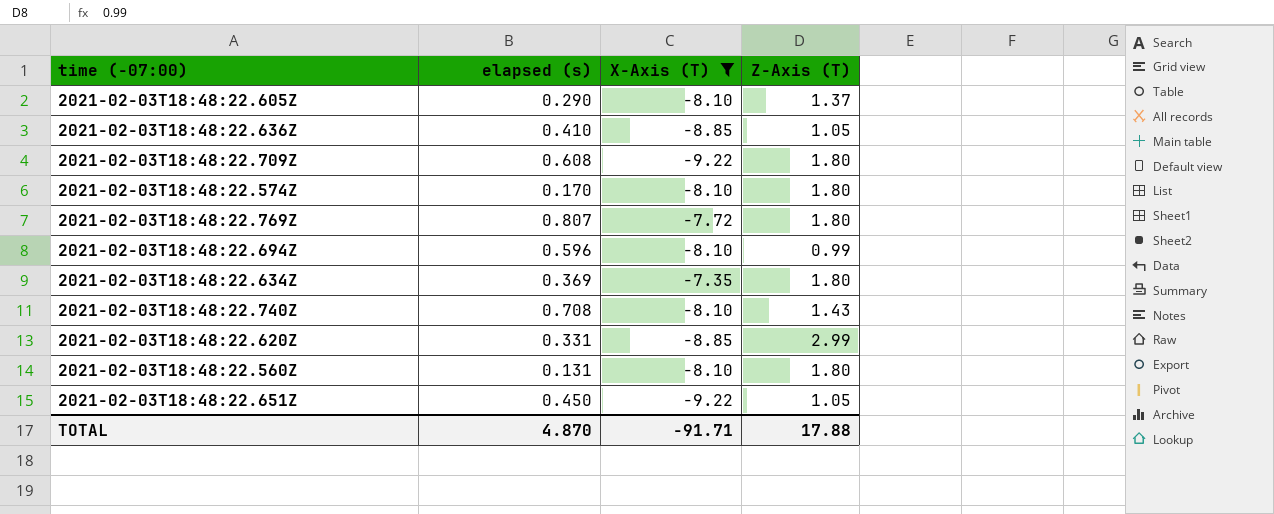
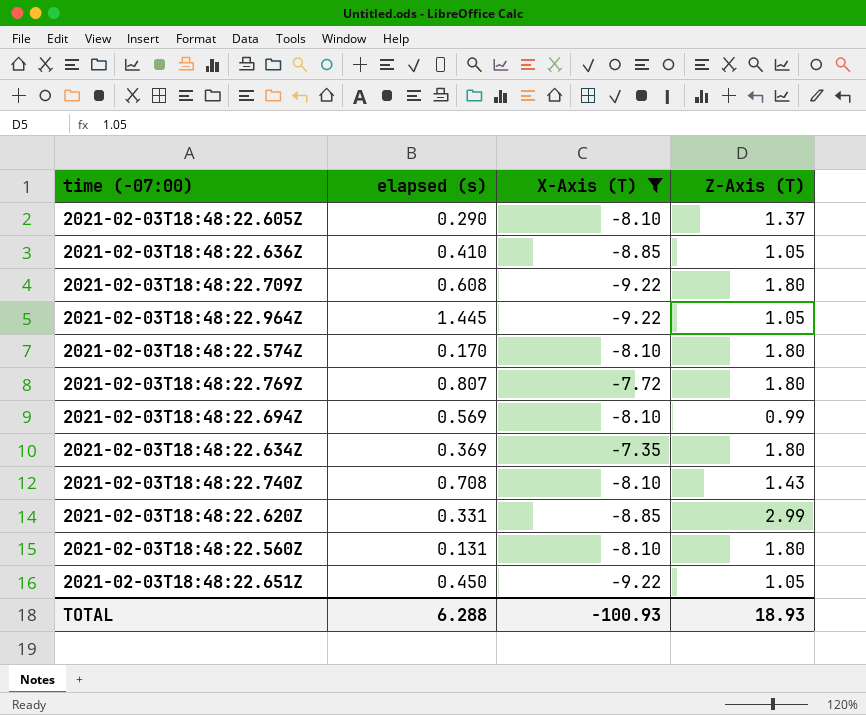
row 2021-02-03T18:48:22.964Z: none -> 1.445 | -9.22 | 1.05
2021-02-03T18:48:22.694Z | elapsed (s): 0.596 -> 0.569
TOTAL | elapsed (s): 4.870 -> 6.288
TOTAL | X-Axis (T): -91.71 -> -100.93
TOTAL | Z-Axis (T): 17.88 -> 18.93

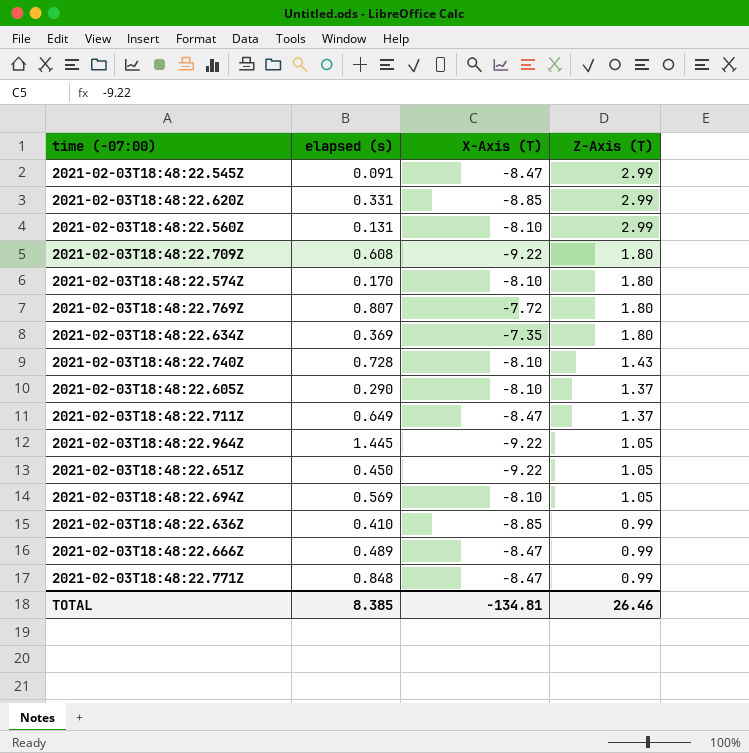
filter: X-Axis (T) != -8.47 -> none
row order: none -> Z-Axis (T) descending
2021-02-03T18:48:22.560Z | Z-Axis (T): 1.80 -> 2.99
2021-02-03T18:48:22.740Z | elapsed (s): 0.708 -> 0.728
2021-02-03T18:48:22.694Z | Z-Axis (T): 0.99 -> 1.05
2021-02-03T18:48:22.636Z | Z-Axis (T): 1.05 -> 0.99
TOTAL | elapsed (s): 6.288 -> 8.385
TOTAL | X-Axis (T): -100.93 -> -134.81
TOTAL | Z-Axis (T): 18.93 -> 26.46

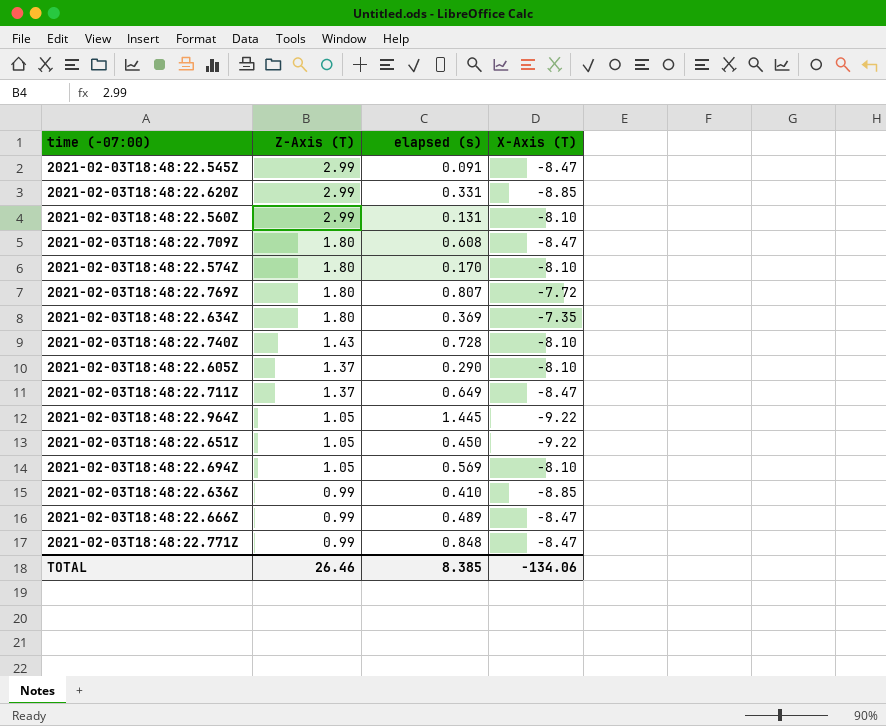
column Z-Axis (T) | position: 4 -> 2
2021-02-03T18:48:22.709Z | X-Axis (T): -9.22 -> -8.47
TOTAL | X-Axis (T): -134.81 -> -134.06

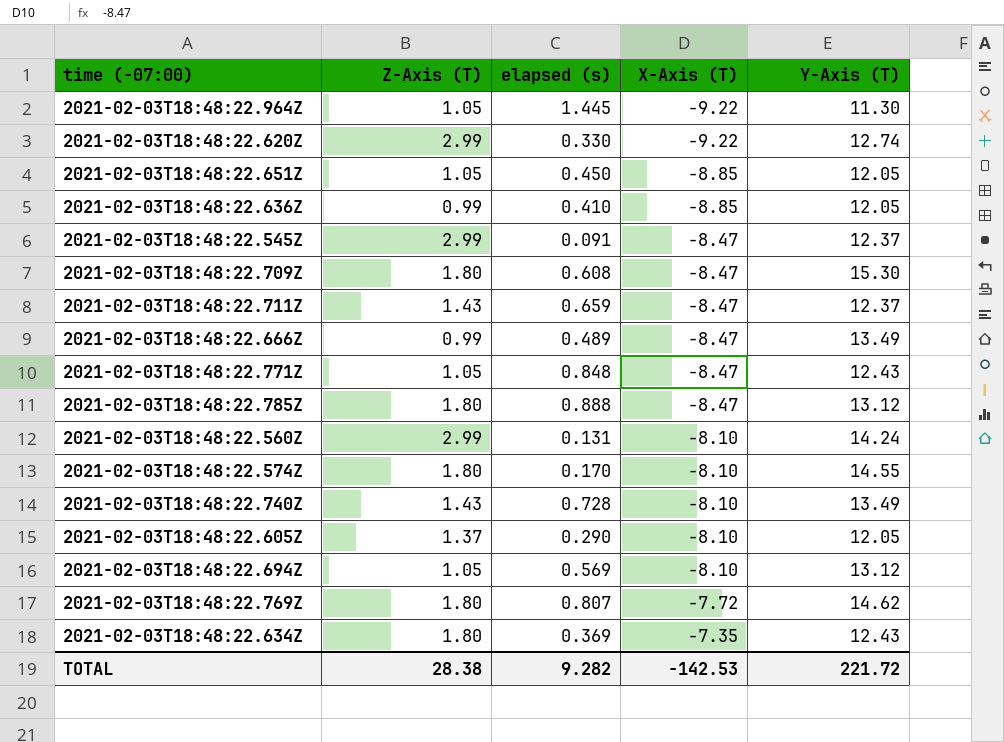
row order: Z-Axis (T) descending -> X-Axis (T) ascending
column Y-Axis (T) | position: none -> 5
2021-02-03T18:48:22.620Z | elapsed (s): 0.331 -> 0.330
2021-02-03T18:48:22.620Z | X-Axis (T): -8.85 -> -9.22
2021-02-03T18:48:22.651Z | X-Axis (T): -9.22 -> -8.85
2021-02-03T18:48:22.711Z | Z-Axis (T): 1.37 -> 1.43
2021-02-03T18:48:22.711Z | elapsed (s): 0.649 -> 0.659
2021-02-03T18:48:22.771Z | Z-Axis (T): 0.99 -> 1.05
row 2021-02-03T18:48:22.785Z: none -> 1.80 | 0.888 | -8.47 | 13.12
TOTAL | Z-Axis (T): 26.46 -> 28.38
TOTAL | elapsed (s): 8.385 -> 9.282
TOTAL | X-Axis (T): -134.06 -> -142.53

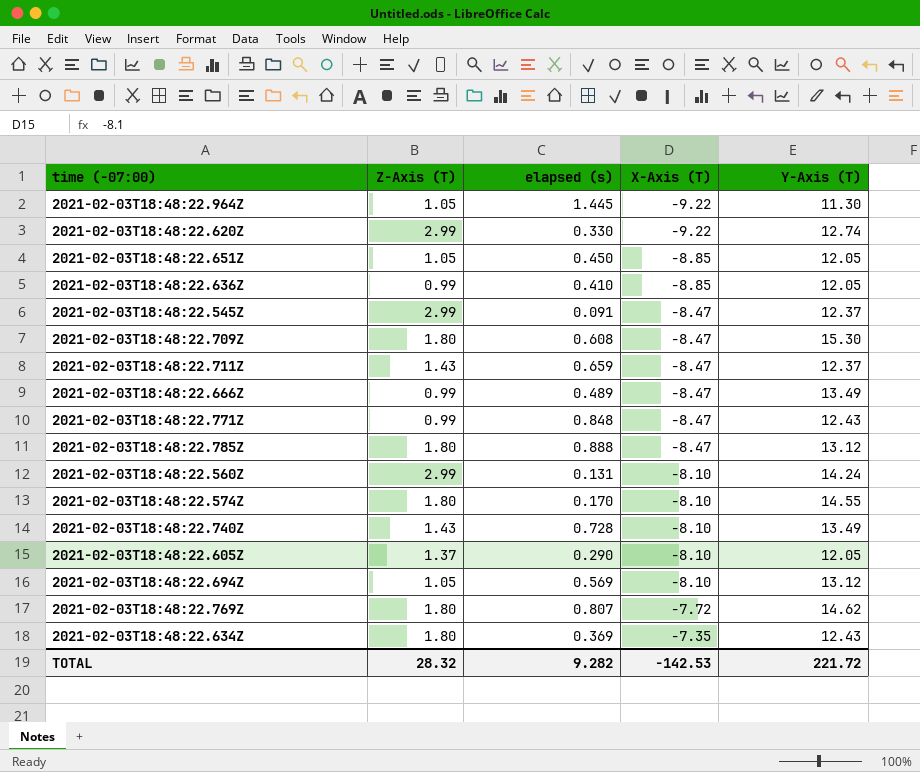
2021-02-03T18:48:22.771Z | Z-Axis (T): 1.05 -> 0.99
TOTAL | Z-Axis (T): 28.38 -> 28.32

